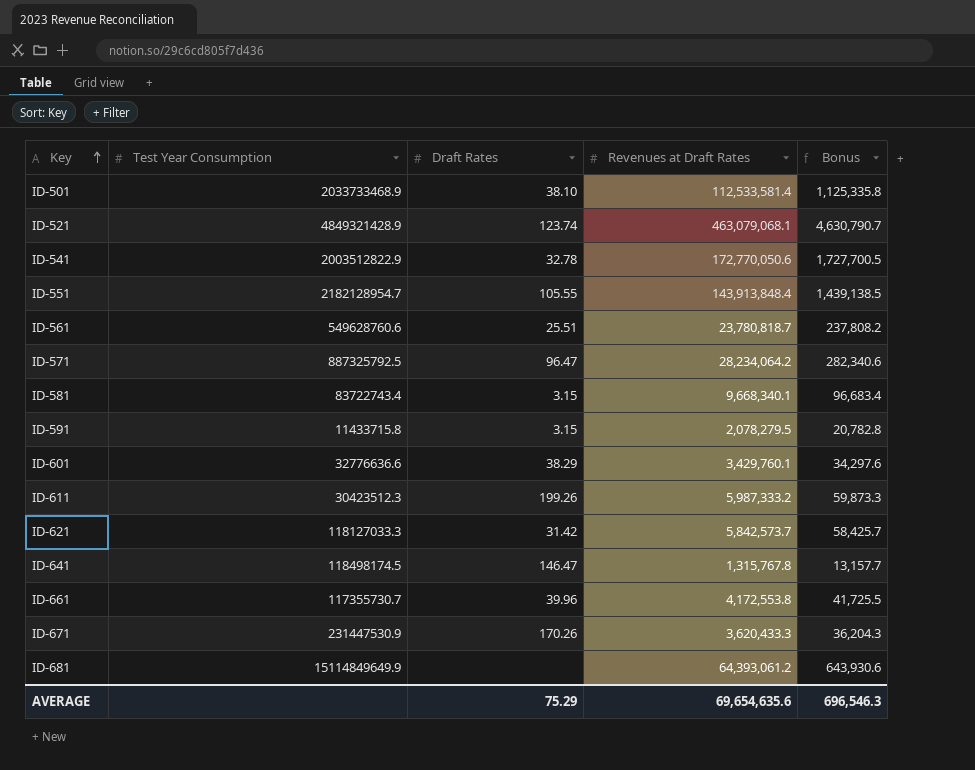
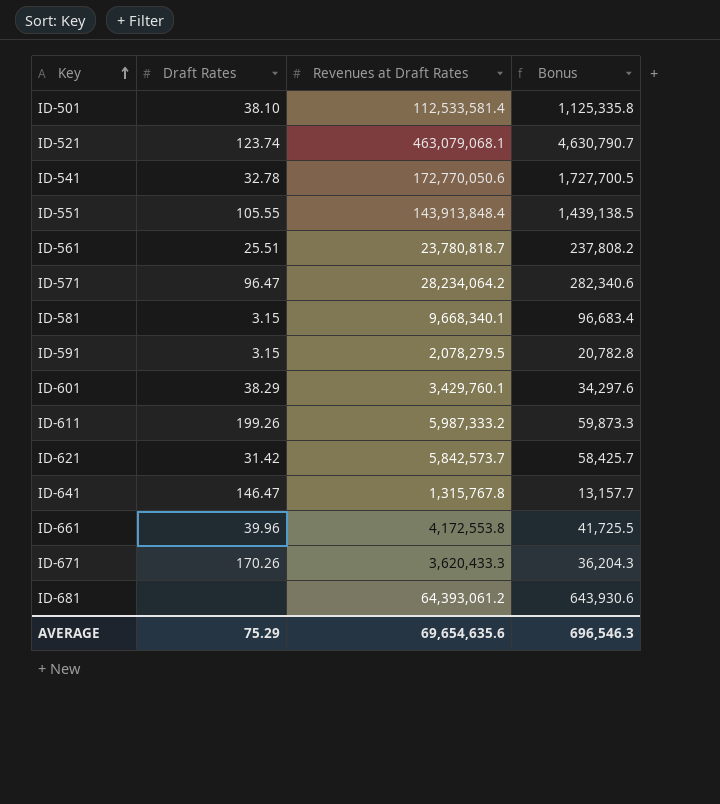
column Test Year Consumption | position: 2 -> none

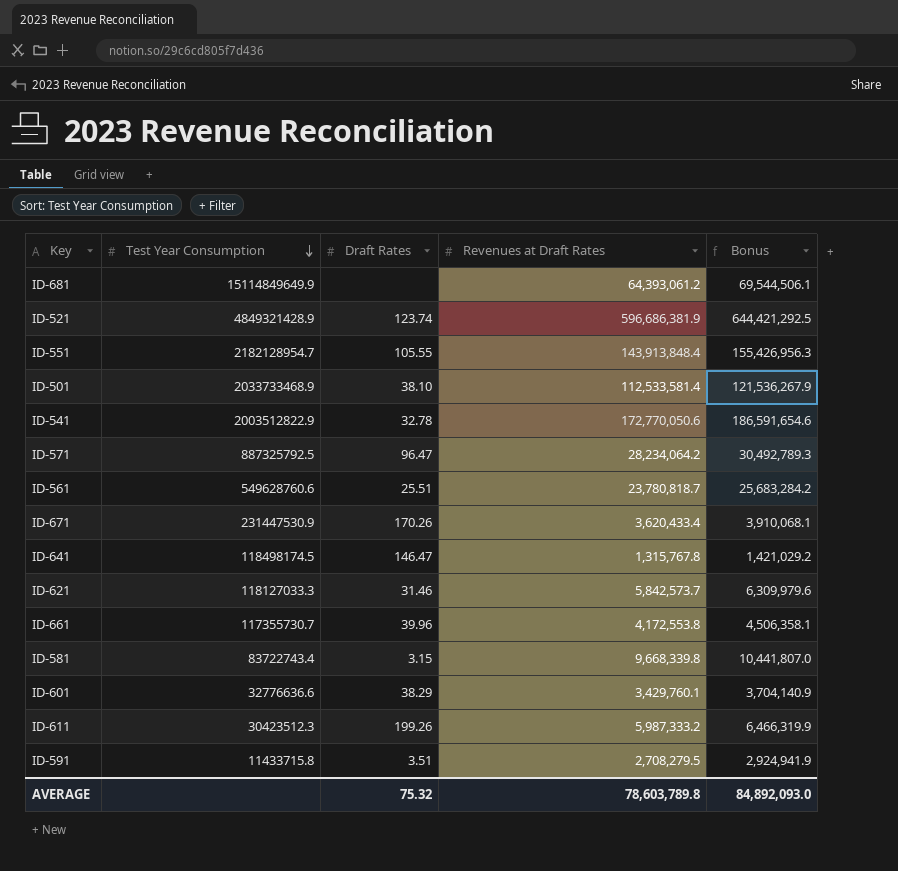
row order: Key ascending -> Test Year Consumption descending
column Test Year Consumption | position: none -> 2
column Bonus | formula: [Revenues at Draft Rates] * 0.01 -> [Revenues at Draft Rates] * 1.08
ID-521 | Revenues at Draft Rates: 463,079,068.1 -> 596,686,381.9
ID-671 | Revenues at Draft Rates: 3,620,433.3 -> 3,620,433.4
ID-621 | Draft Rates: 31.42 -> 31.46
ID-581 | Revenues at Draft Rates: 9,668,340.1 -> 9,668,339.8
ID-591 | Draft Rates: 3.15 -> 3.51
ID-591 | Revenues at Draft Rates: 2,078,279.5 -> 2,708,279.5
AVERAGE | Draft Rates: 75.29 -> 75.32
AVERAGE | Revenues at Draft Rates: 69,654,635.6 -> 78,603,789.8
AVERAGE | Bonus: 696,546.3 -> 84,892,093.0

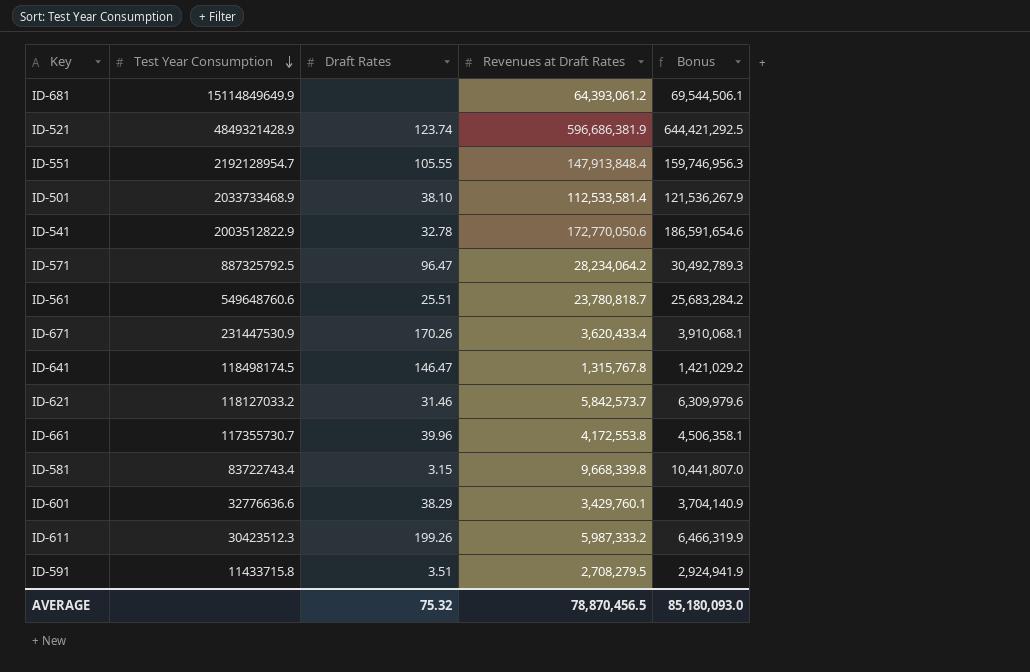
ID-551 | Test Year Consumption: 2182128954.7 -> 2192128954.7
ID-551 | Revenues at Draft Rates: 143,913,848.4 -> 147,913,848.4
ID-551 | Bonus: 155,426,956.3 -> 159,746,956.3
ID-561 | Test Year Consumption: 549628760.6 -> 549648760.6
ID-621 | Test Year Consumption: 118127033.3 -> 118127033.2
AVERAGE | Revenues at Draft Rates: 78,603,789.8 -> 78,870,456.5
AVERAGE | Bonus: 84,892,093.0 -> 85,180,093.0

